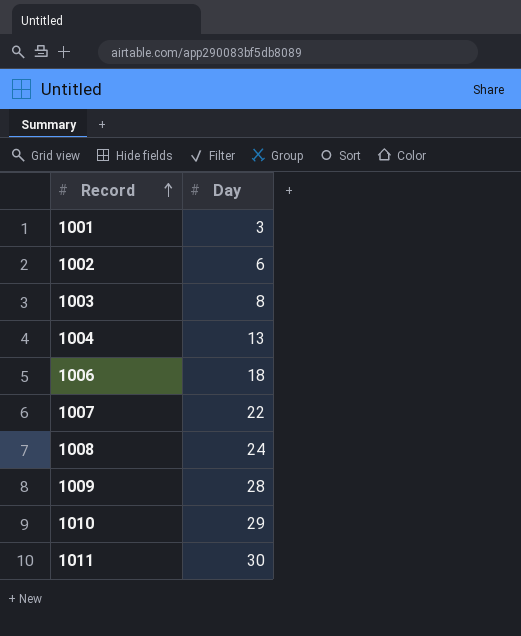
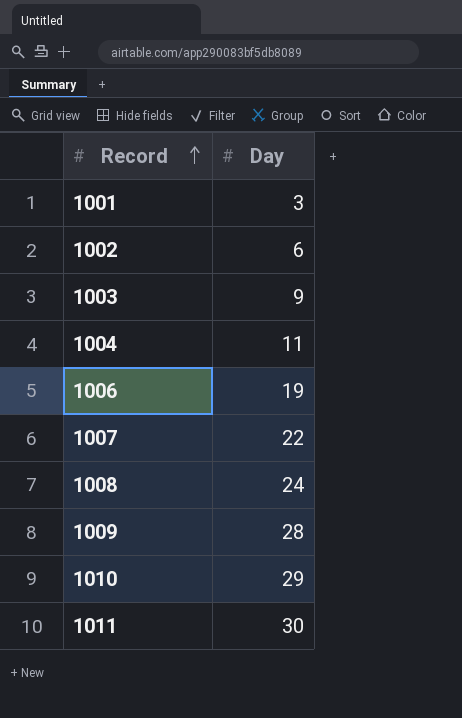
1003 | Day: 8 -> 9
1004 | Day: 13 -> 11
1006 | Day: 18 -> 19

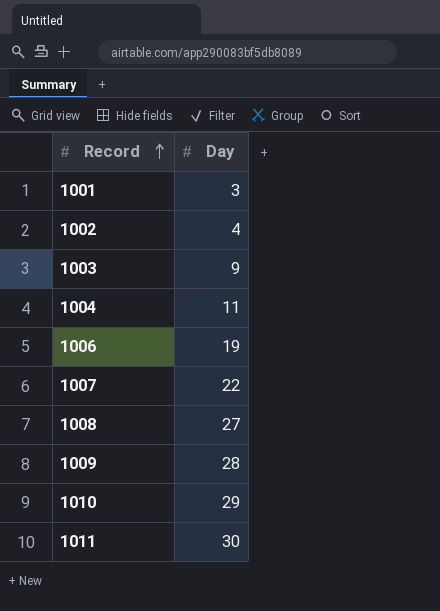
1002 | Day: 6 -> 4
1008 | Day: 24 -> 27

